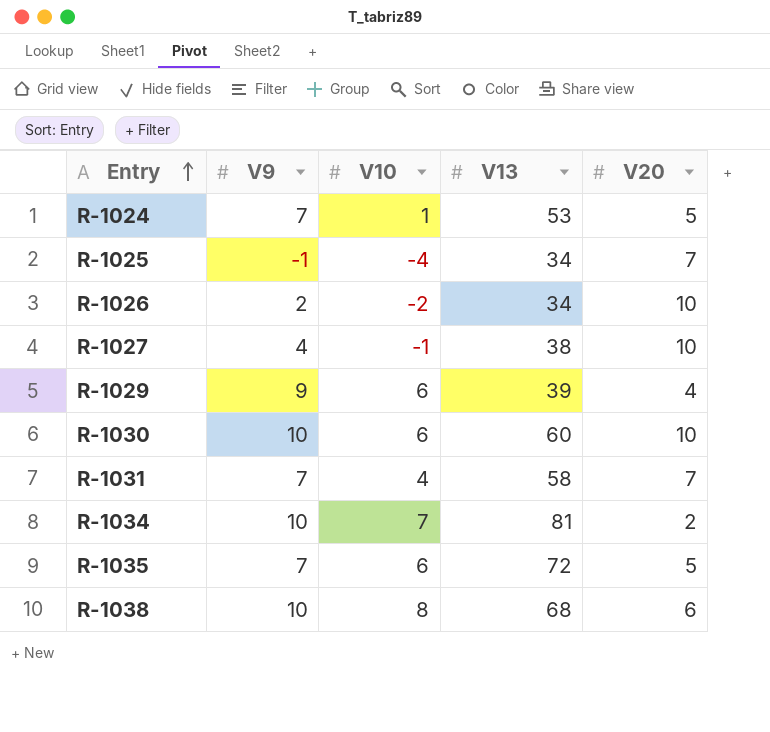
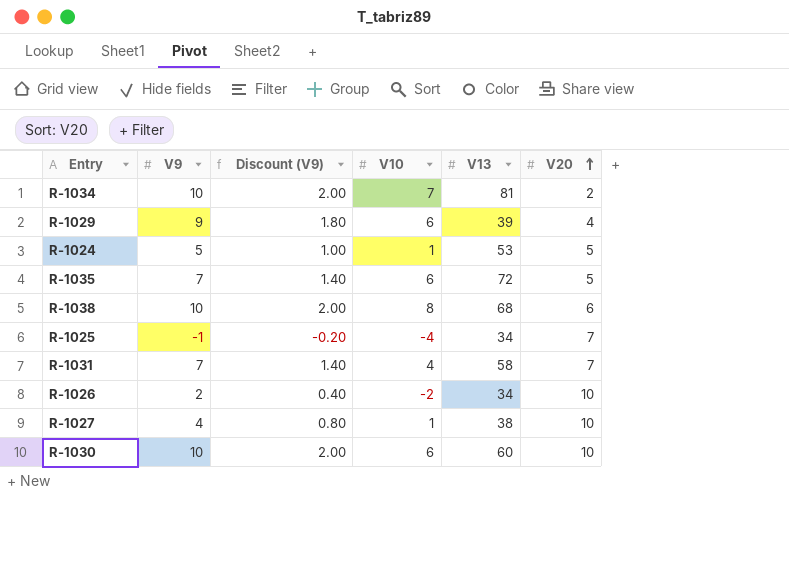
row order: Entry ascending -> V20 ascending
column Discount (V9) | formula: none -> [V9] * 0.2
R-1024 | V9: 7 -> 5
R-1027 | V10: -1 -> 1

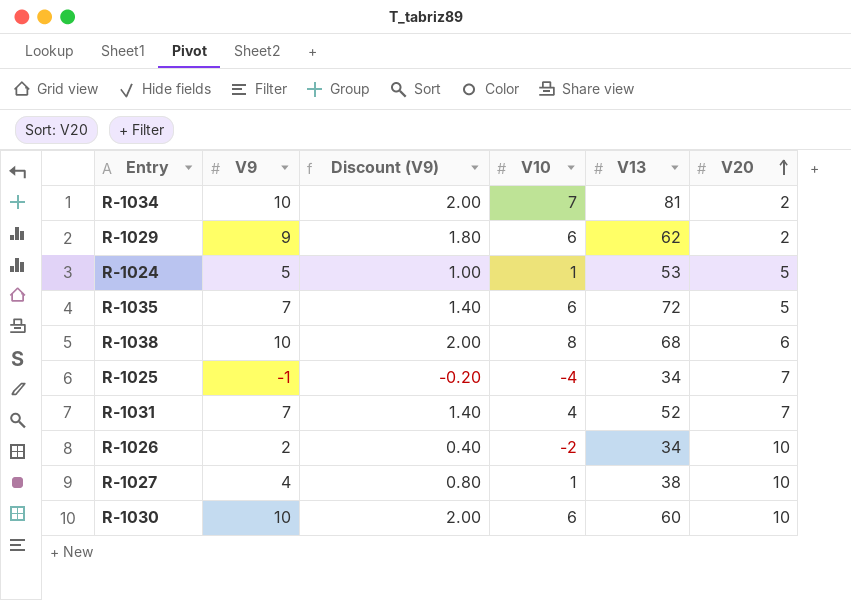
R-1029 | V13: 39 -> 62
R-1029 | V20: 4 -> 2
R-1031 | V13: 58 -> 52

